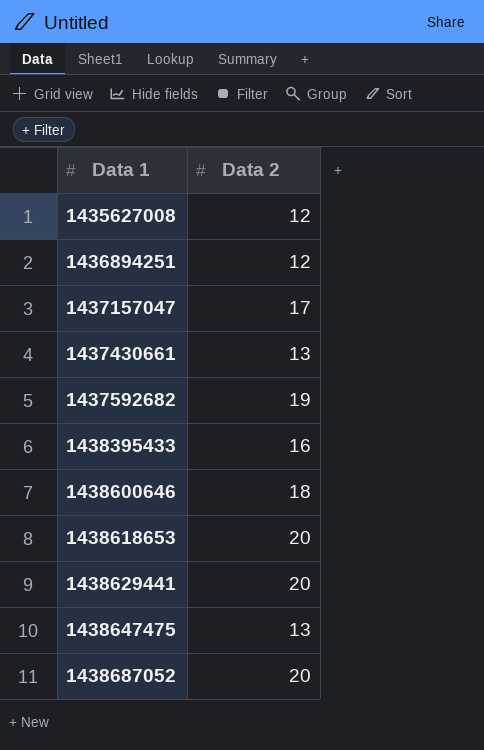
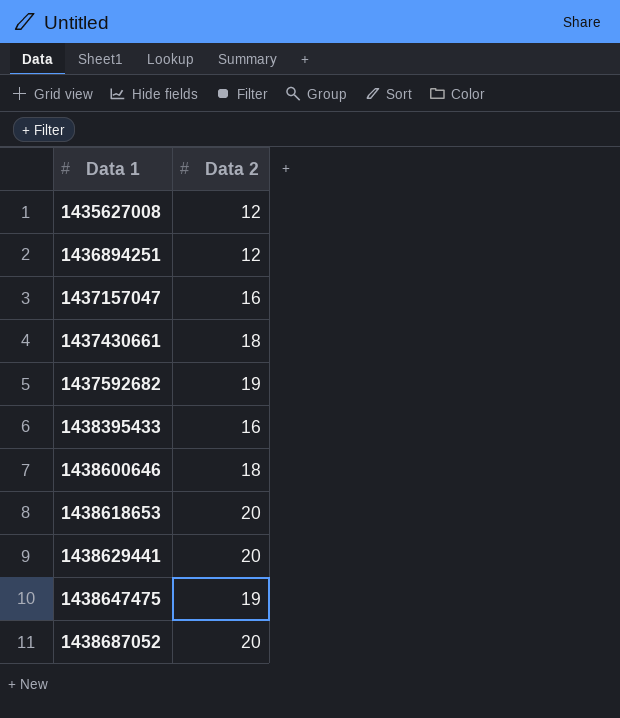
1437157047 | Data 2: 17 -> 16
1437430661 | Data 2: 13 -> 18
1438647475 | Data 2: 13 -> 19

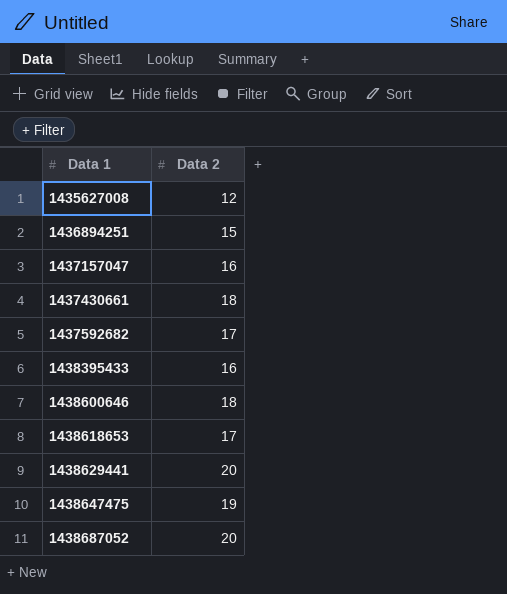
1436894251 | Data 2: 12 -> 15
1437592682 | Data 2: 19 -> 17
1438618653 | Data 2: 20 -> 17

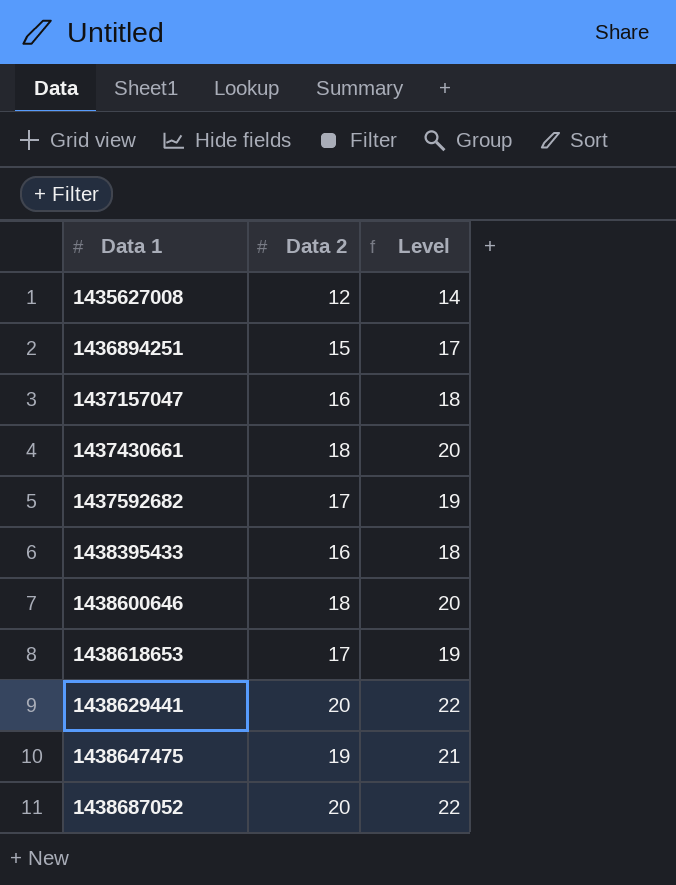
column Level | formula: none -> [Data 2] + 2

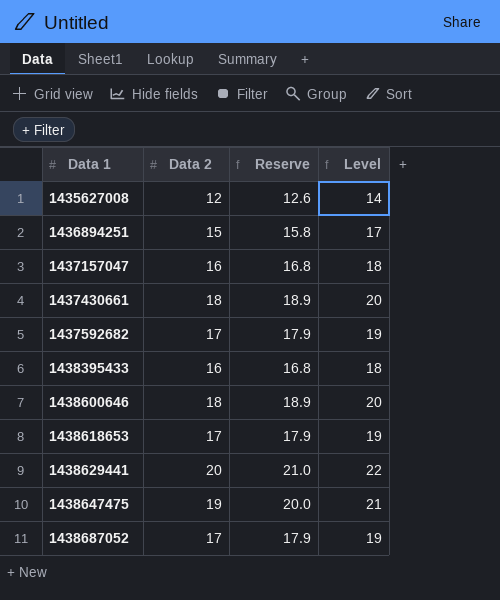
column Reserve | formula: none -> [Data 2] * 1.05
1438687052 | Data 2: 20 -> 17
1438687052 | Level: 22 -> 19

